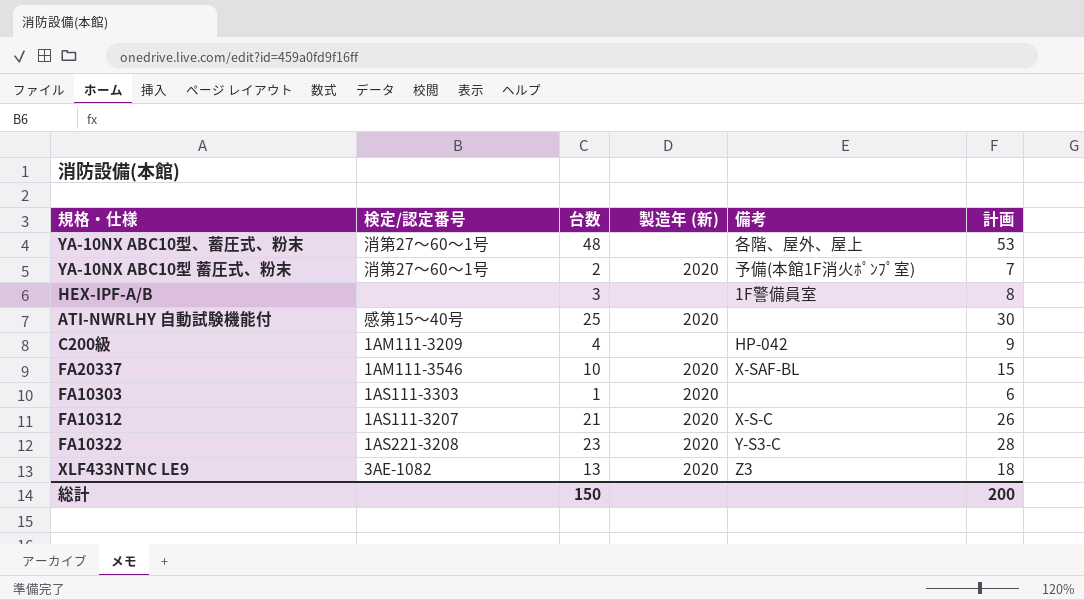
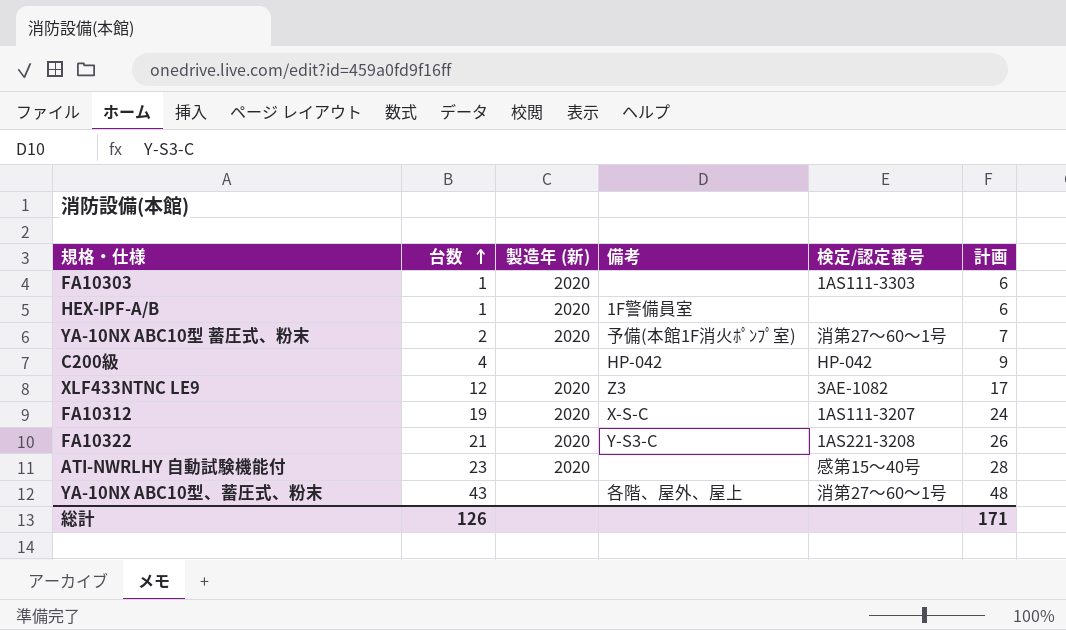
row order: none -> 台数 ascending
column 検定/認定番号 | position: 2 -> 5
row FA20337: 1AM111-3546 | 10 | 2020 | X-SAF-BL | 15 -> none
HEX-IPF-A/B | 台数: 3 -> 1
HEX-IPF-A/B | 製造年 (新): none -> 2020
HEX-IPF-A/B | 計画: 8 -> 6
C200級 | 検定/認定番号: 1AM111-3209 -> HP-042
XLF433NTNC LE9 | 台数: 13 -> 12
XLF433NTNC LE9 | 計画: 18 -> 17
FA10312 | 台数: 21 -> 19
FA10312 | 計画: 26 -> 24
FA10322 | 台数: 23 -> 21
FA10322 | 計画: 28 -> 26
ATI-NWRLHY 自動試験機能付 | 台数: 25 -> 23
ATI-NWRLHY 自動試験機能付 | 計画: 30 -> 28
YA-10NX ABC10型、蓄圧式、粉末 | 台数: 48 -> 43
YA-10NX ABC10型、蓄圧式、粉末 | 計画: 53 -> 48
総計 | 台数: 150 -> 126
総計 | 計画: 200 -> 171

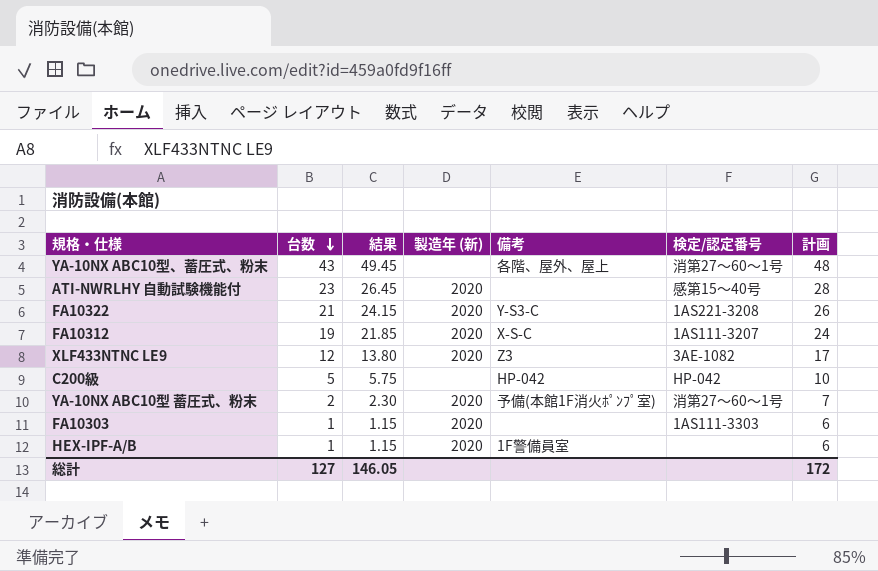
row order: 台数 ascending -> 台数 descending
column 結果 | formula: none -> [台数] * 1.15
C200級 | 台数: 4 -> 5
C200級 | 計画: 9 -> 10
総計 | 台数: 126 -> 127
総計 | 計画: 171 -> 172

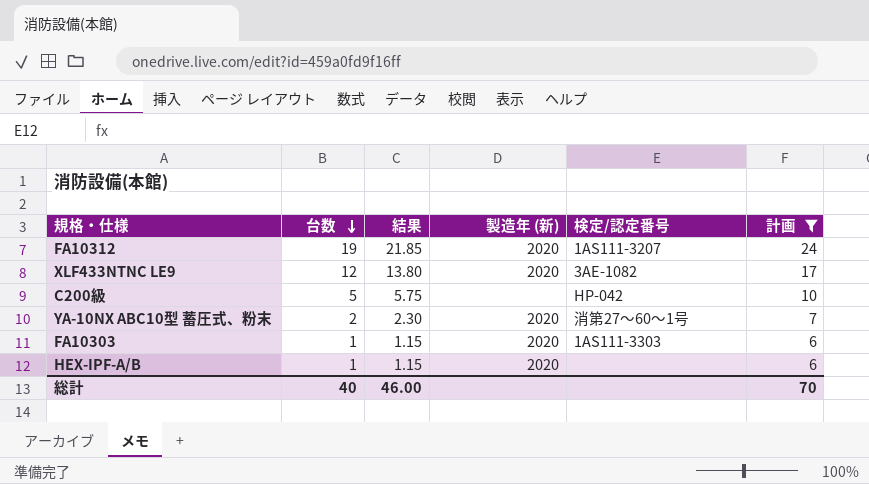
filter: none -> 計画 <= 24
column 備考 | position: 5 -> none
総計 | 台数: 127 -> 40
総計 | 結果: 146.05 -> 46.00
総計 | 計画: 172 -> 70

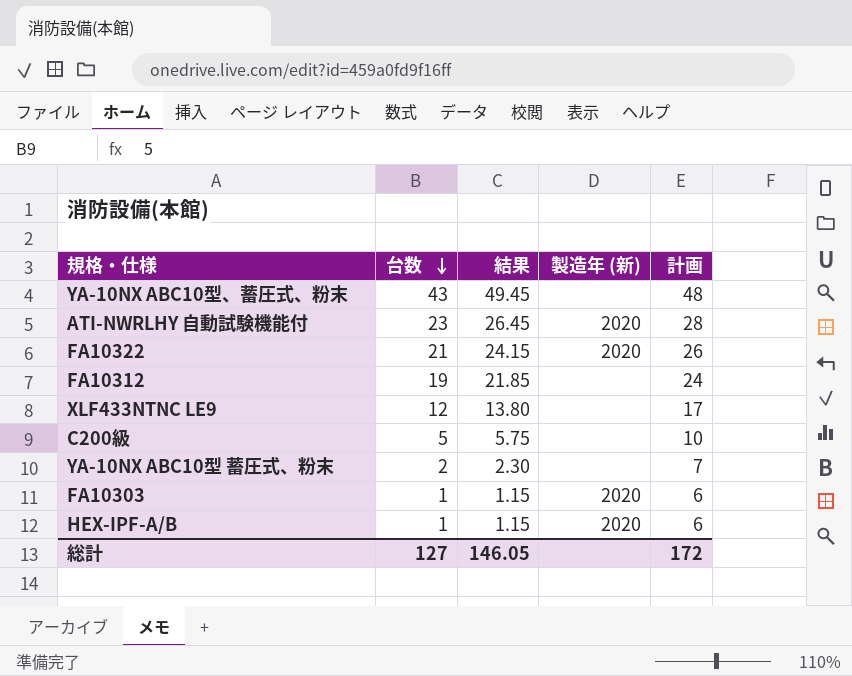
filter: 計画 <= 24 -> none
column 検定/認定番号 | position: 5 -> none
FA10312 | 製造年 (新): 2020 -> none
XLF433NTNC LE9 | 製造年 (新): 2020 -> none
YA-10NX ABC10型 蓄圧式、粉末 | 製造年 (新): 2020 -> none
総計 | 台数: 40 -> 127
総計 | 結果: 46.00 -> 146.05
総計 | 計画: 70 -> 172

